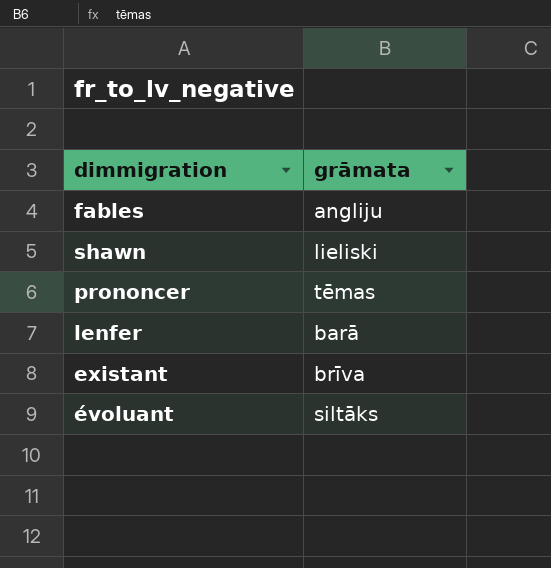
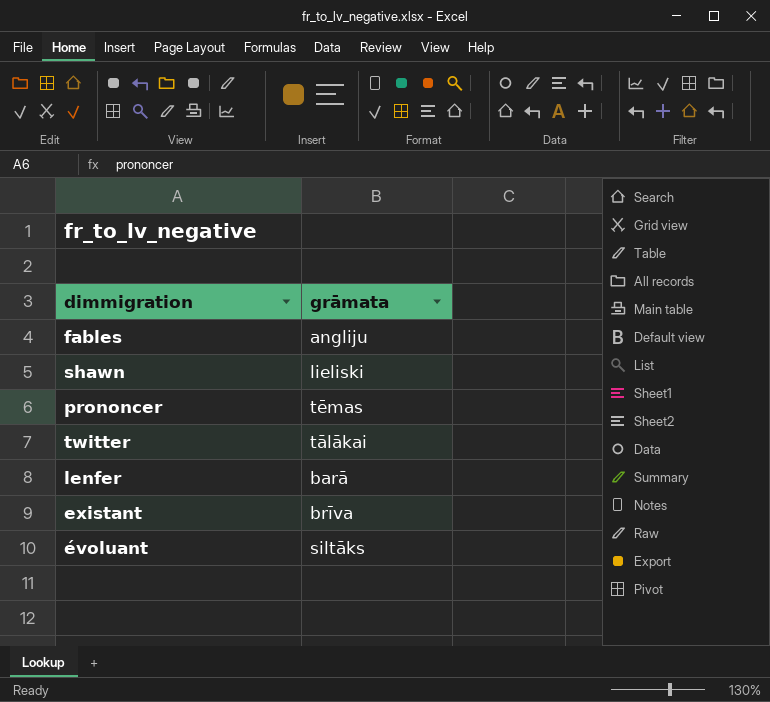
row twitter: none -> tālākai

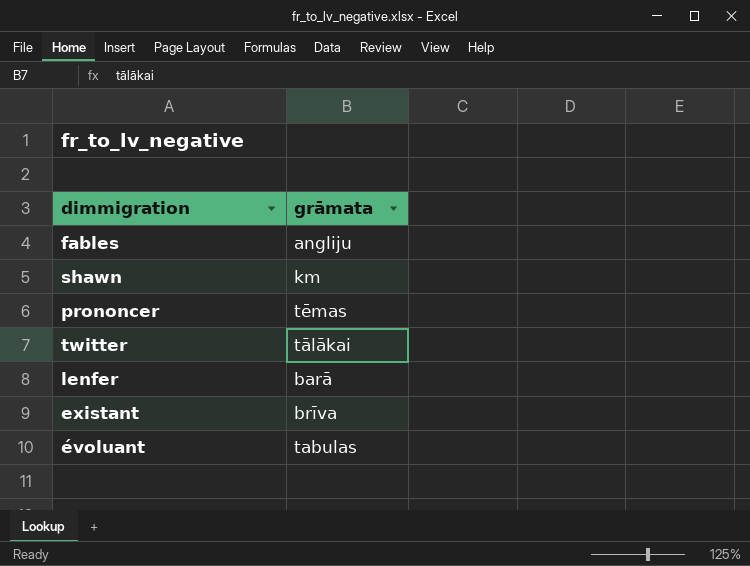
shawn | grāmata: lieliski -> km
évoluant | grāmata: siltāks -> tabulas

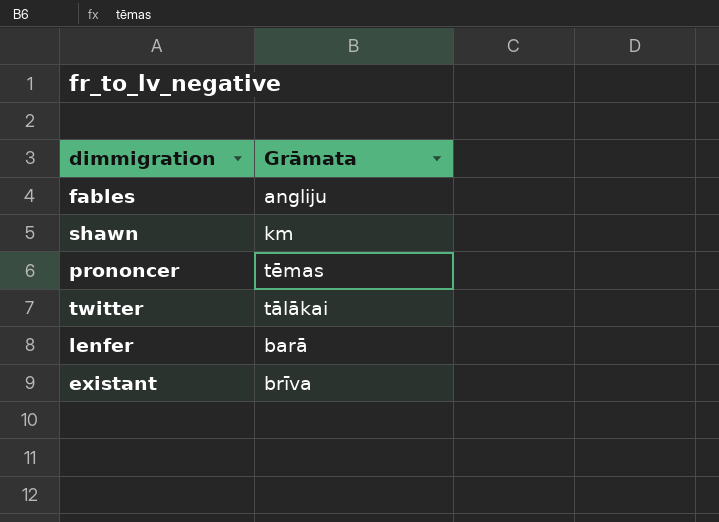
column name: grāmata -> Grāmata
row évoluant: tabulas -> none

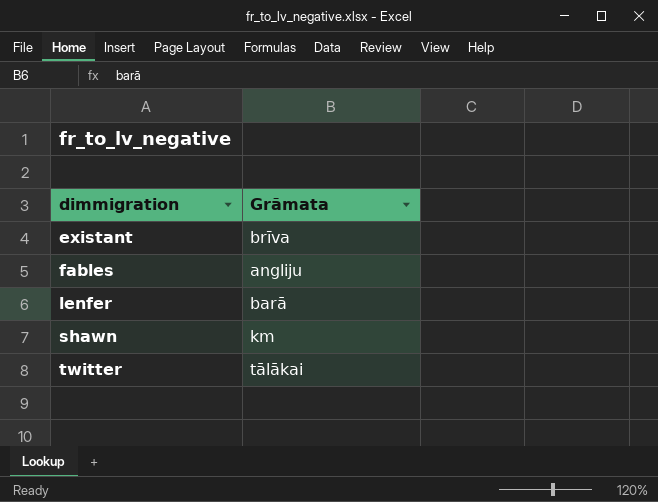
row order: none -> dimmigration ascending
row prononcer: tēmas -> none

